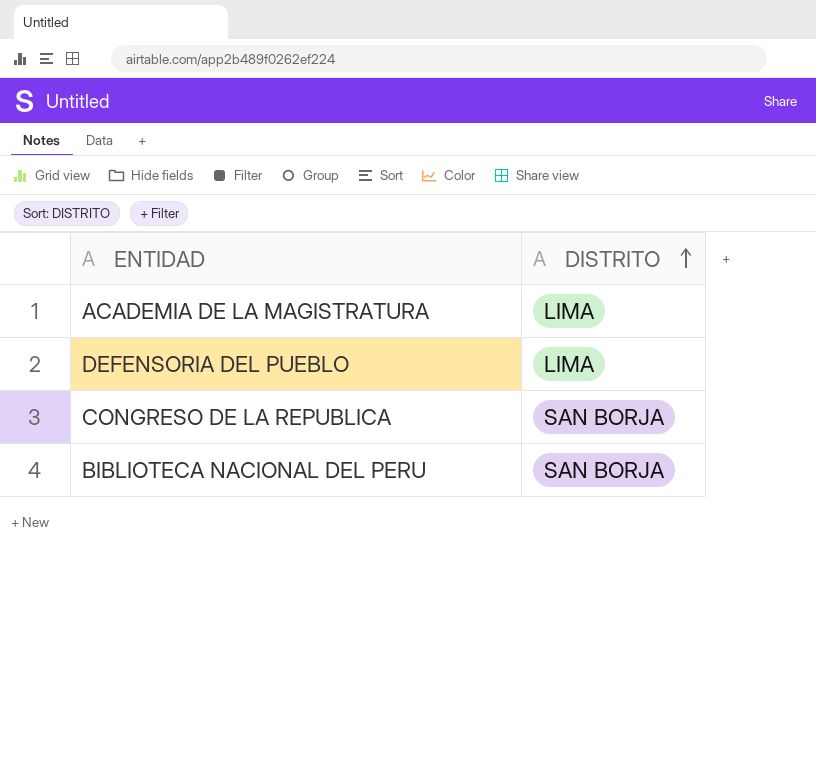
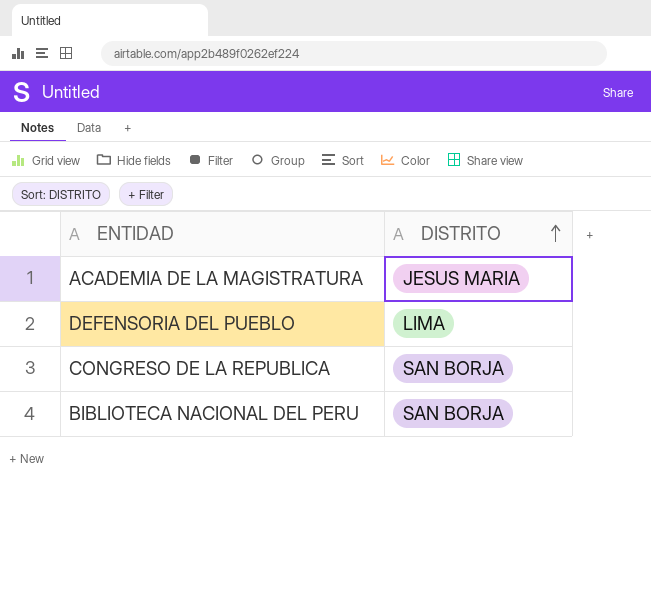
ACADEMIA DE LA MAGISTRATURA | DISTRITO: LIMA -> JESUS MARIA

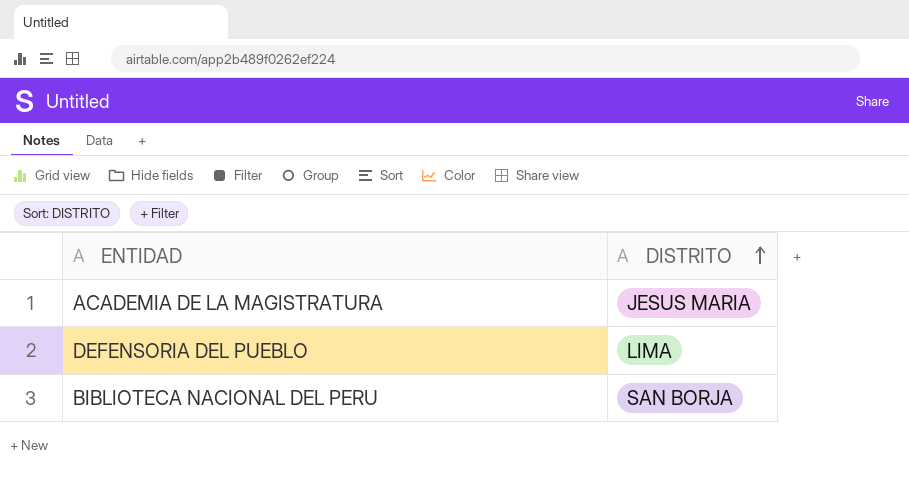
row CONGRESO DE LA REPUBLICA: SAN BORJA -> none

